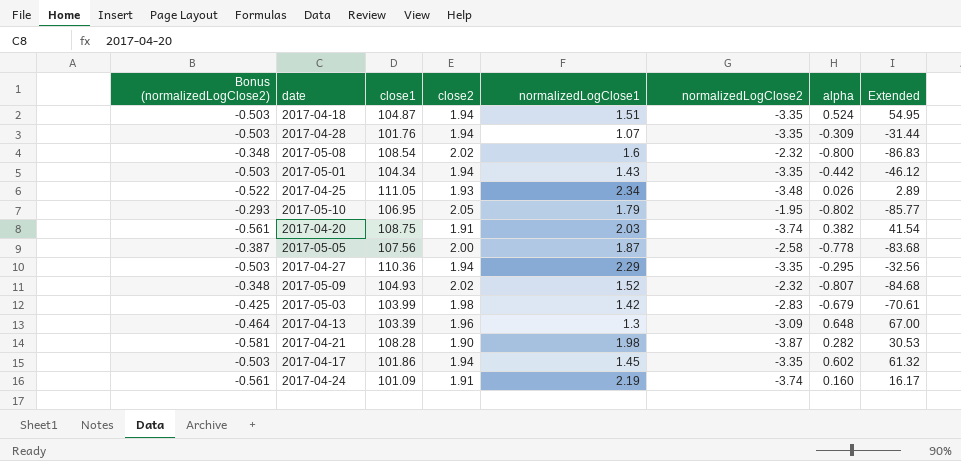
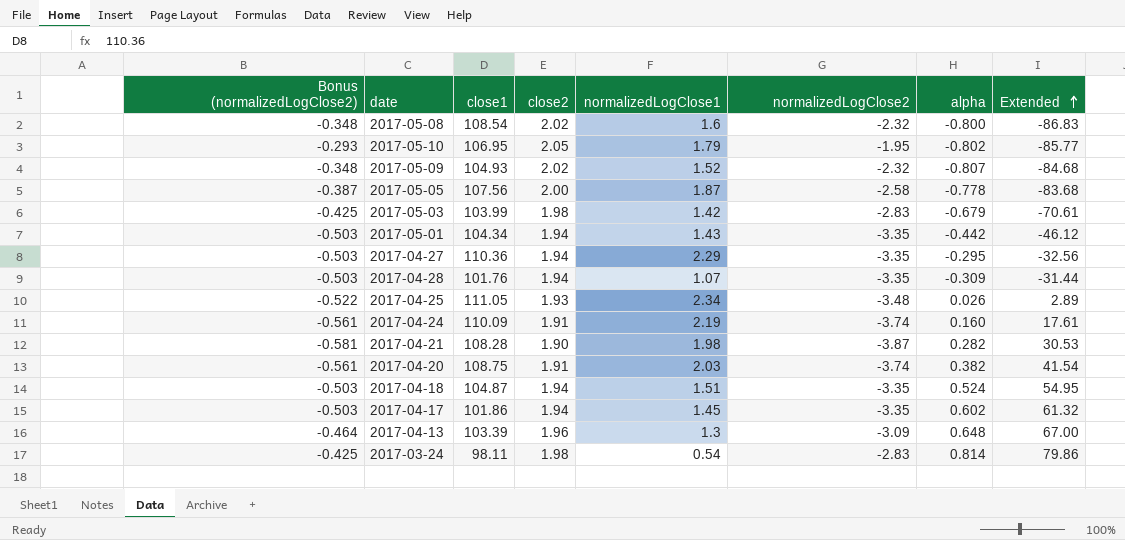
row order: none -> Extended ascending
2017-04-24 | close1: 101.09 -> 110.09
2017-04-24 | Extended: 16.17 -> 17.61
row 2017-03-24: none -> -0.425 | 98.11 | 1.98 | 0.54 | -2.83 | 0.814 | 79.86

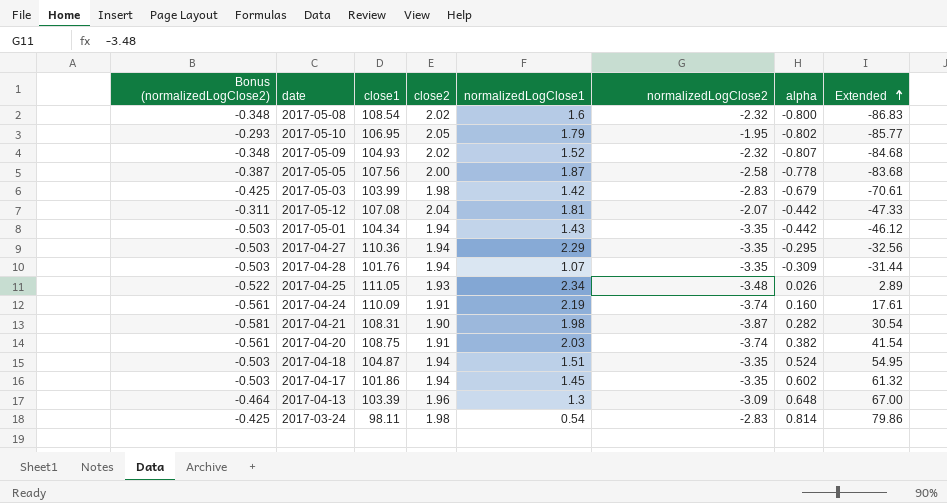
row 2017-05-12: none -> -0.311 | 107.08 | 2.04 | 1.81 | -2.07 | -0.442 | -47.33
2017-04-21 | close1: 108.28 -> 108.31
2017-04-21 | Extended: 30.53 -> 30.54

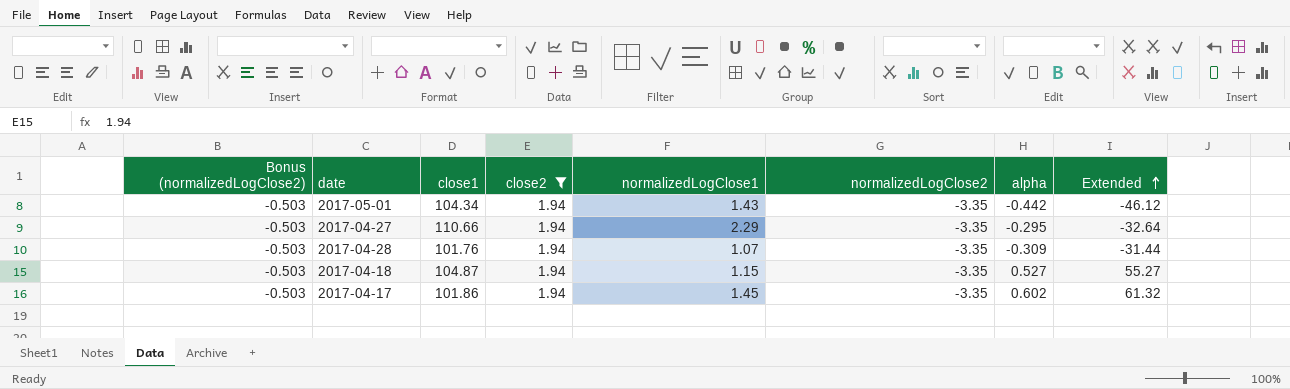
filter: none -> close2 = 1.94
2017-04-27 | close1: 110.36 -> 110.66
2017-04-27 | Extended: -32.56 -> -32.64
2017-04-18 | normalizedLogClose1: 1.51 -> 1.15
2017-04-18 | alpha: 0.524 -> 0.527
2017-04-18 | Extended: 54.95 -> 55.27

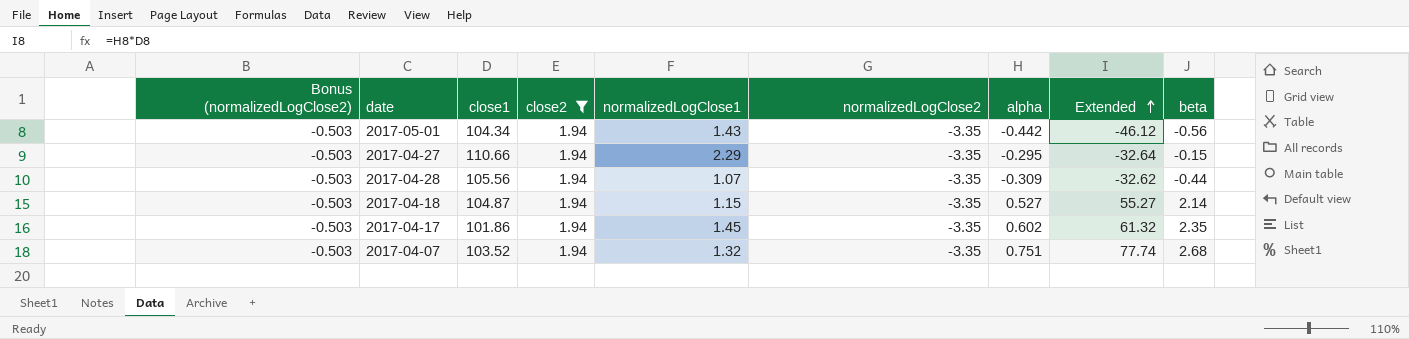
column beta | position: none -> 9
2017-04-28 | close1: 101.76 -> 105.56
2017-04-28 | Extended: -31.44 -> -32.62
row 2017-04-07: none -> -0.503 | 103.52 | 1.94 | 1.32 | -3.35 | 0.751 | 77.74 | 2.68

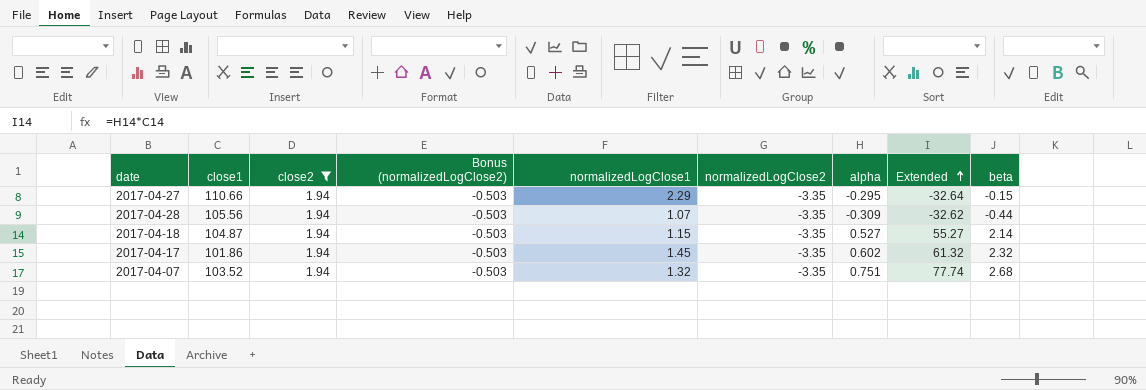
column Bonus (normalizedLogClose2) | position: 1 -> 4
row 2017-05-01: -0.503 | 104.34 | 1.94 | 1.43 | -3.35 | -0.442 | -46.12 | -0.56 -> none
2017-04-17 | beta: 2.35 -> 2.32

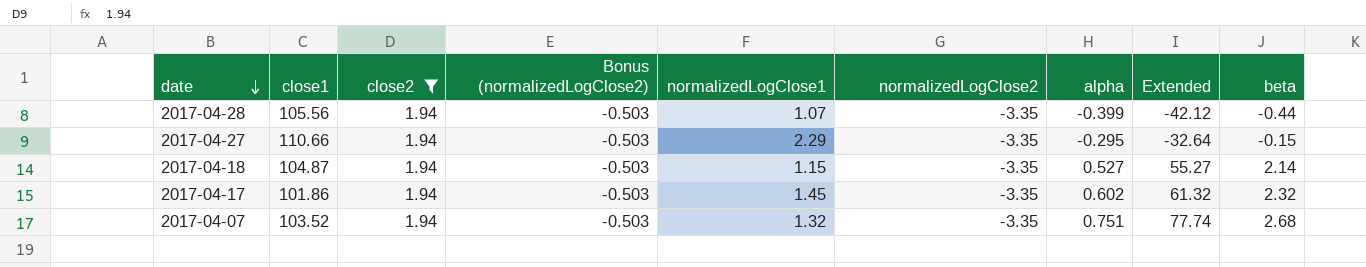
row order: Extended ascending -> date descending
2017-04-28 | alpha: -0.309 -> -0.399
2017-04-28 | Extended: -32.62 -> -42.12

